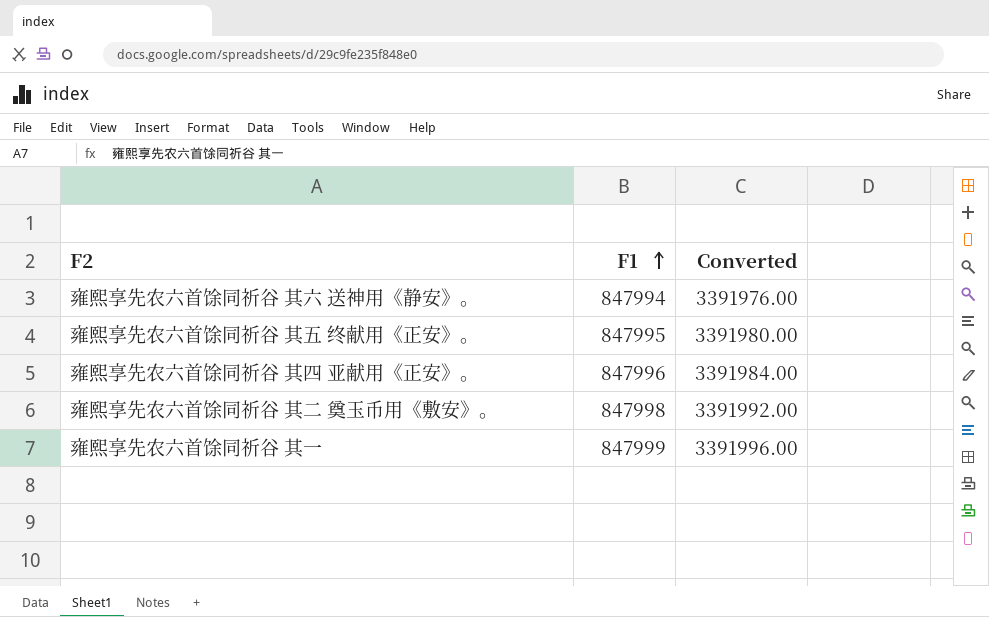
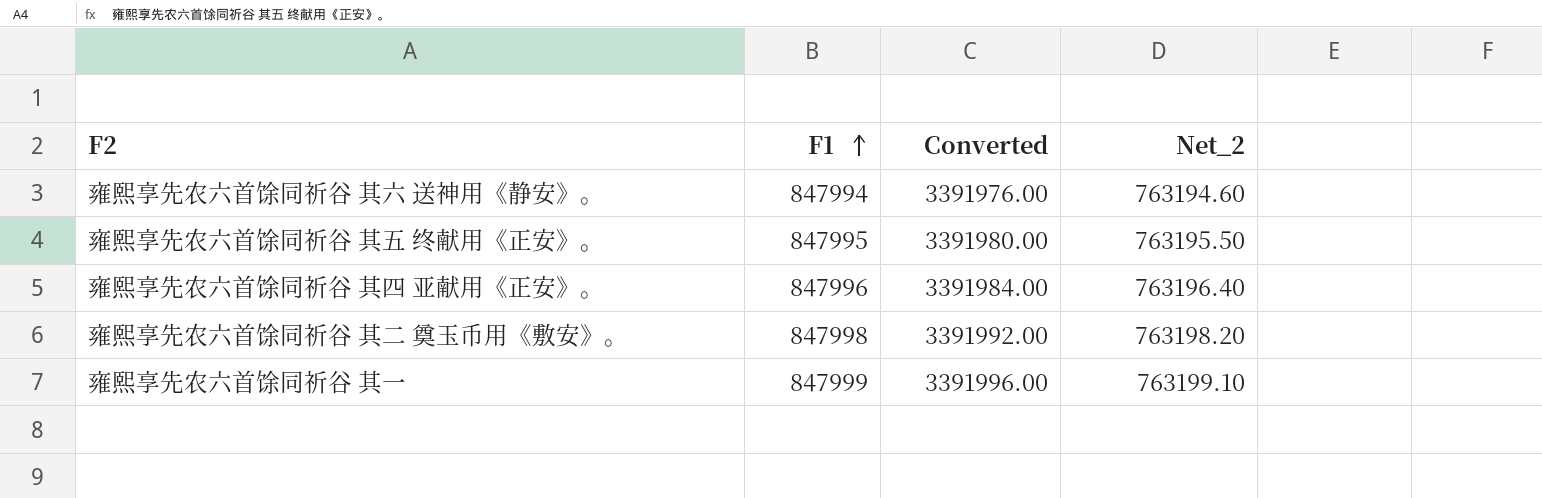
column Net_2 | formula: none -> [F1] * 0.9

